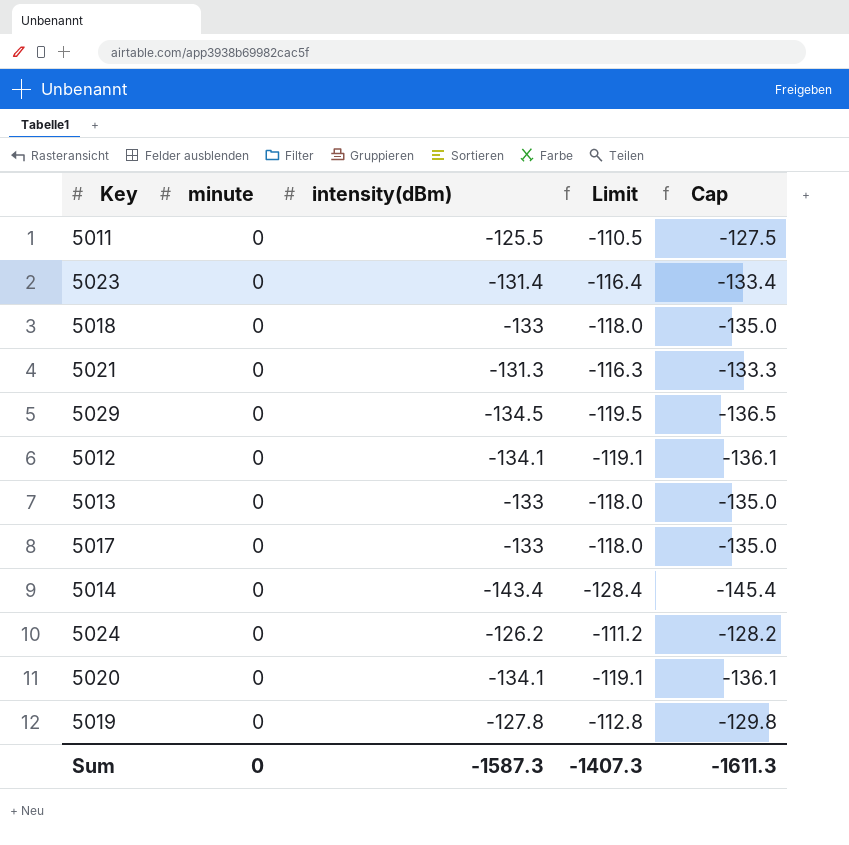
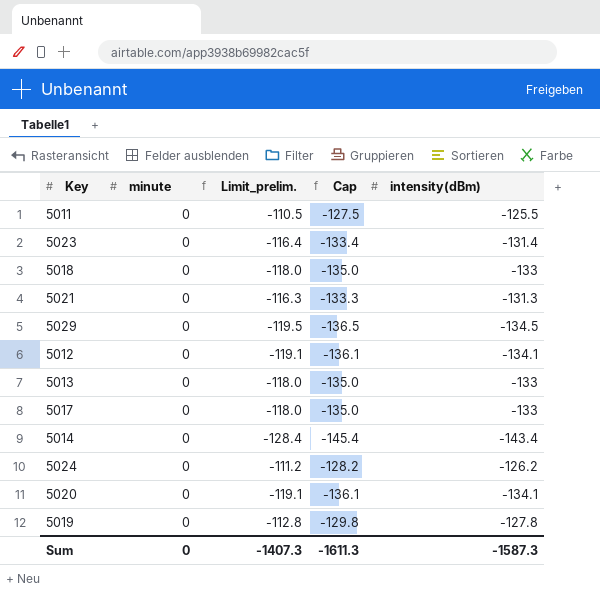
column name: Limit -> Limit_prelim.
column intensity(dBm) | position: 3 -> 5

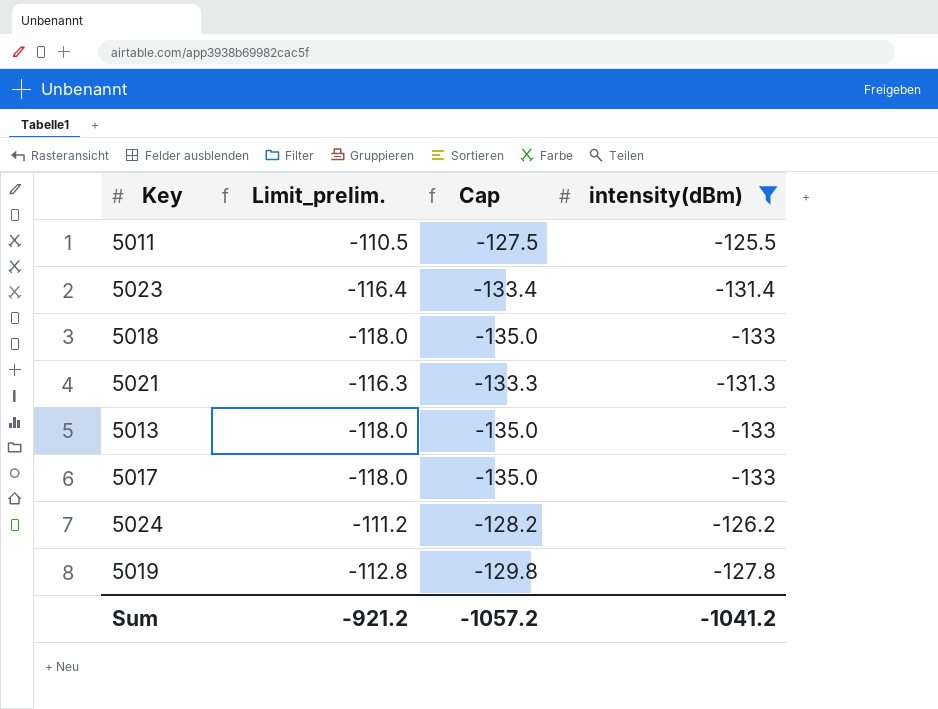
filter: none -> intensity(dBm) >= -133
column minute | position: 2 -> none
Sum | Limit_prelim.: -1407.3 -> -921.2
Sum | Cap: -1611.3 -> -1057.2
Sum | intensity(dBm): -1587.3 -> -1041.2

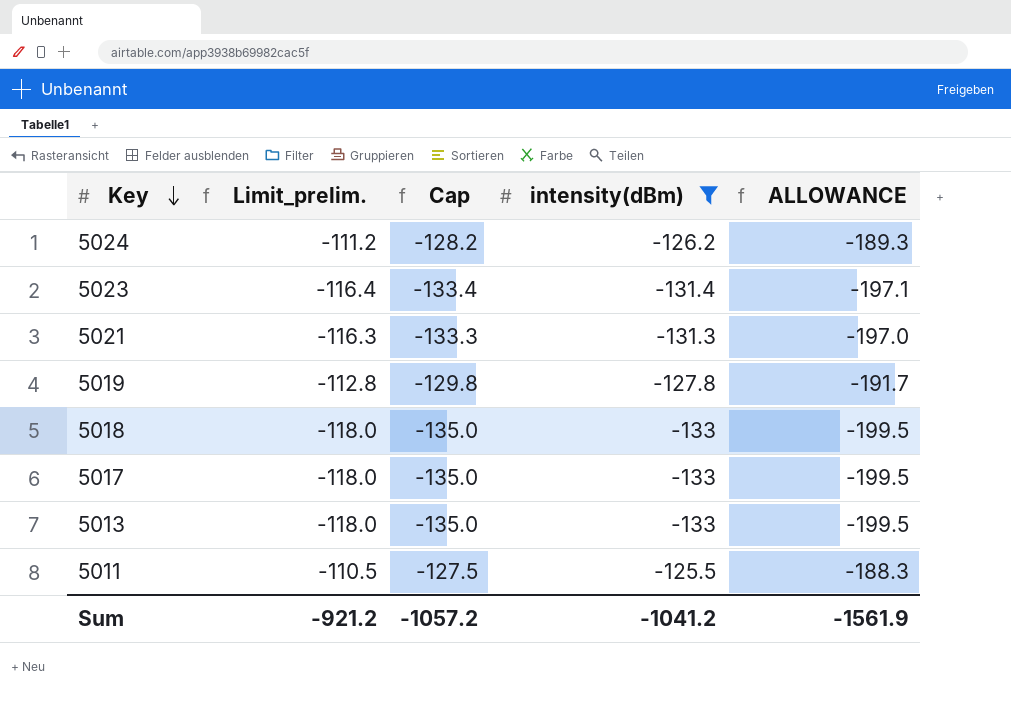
row order: none -> Key descending
column ALLOWANCE | formula: none -> [intensity(dBm)] * 1.5

